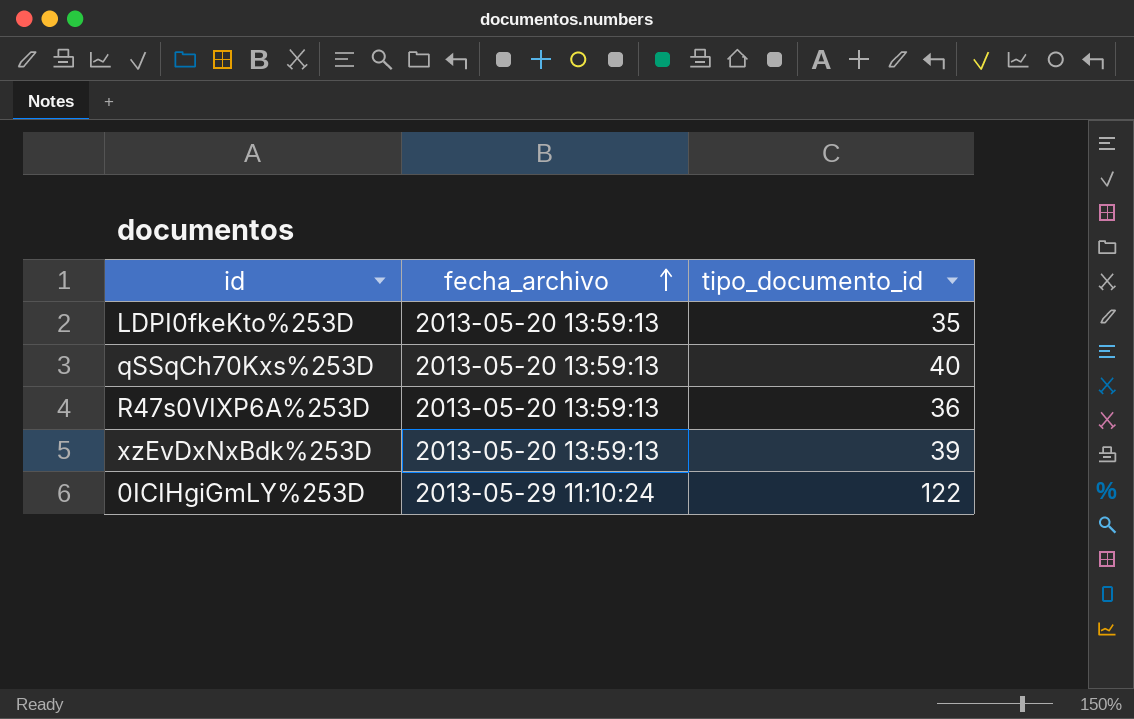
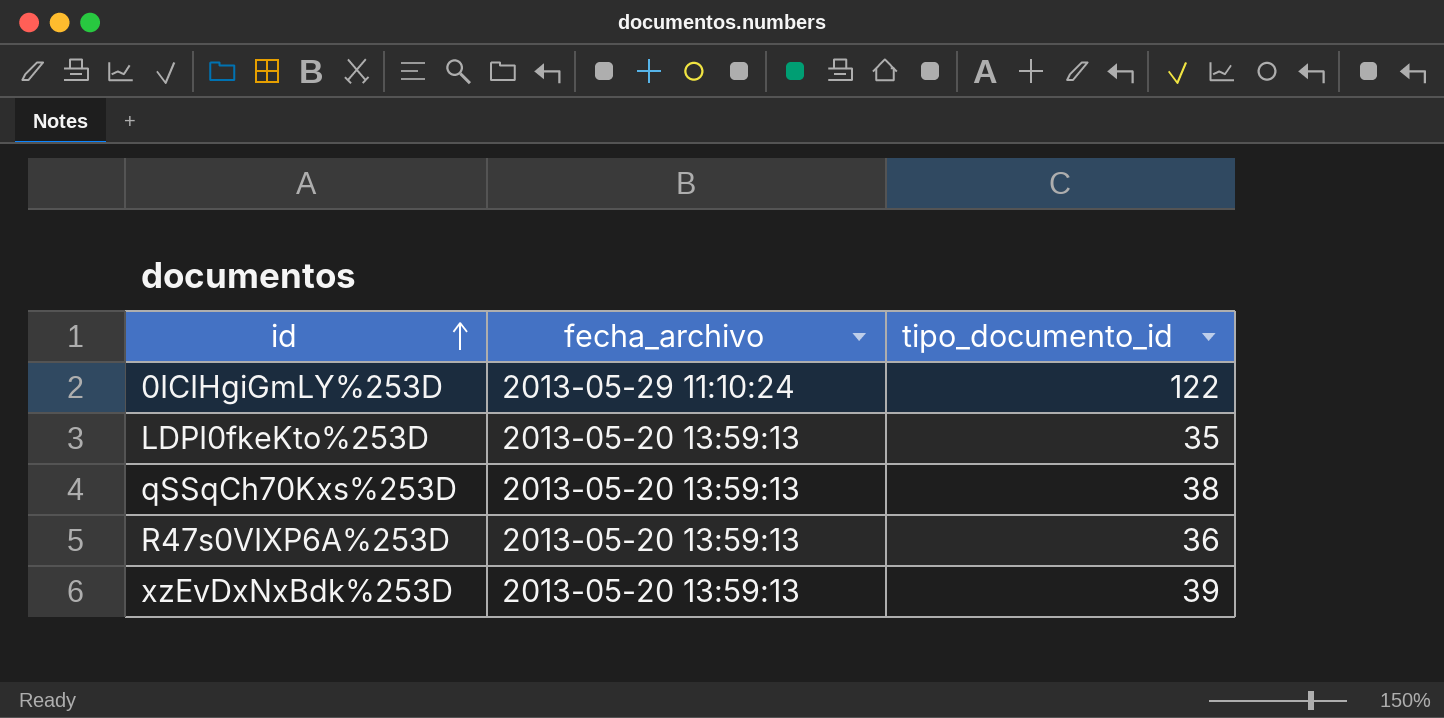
row order: fecha_archivo ascending -> id ascending
qSSqCh70Kxs%253D | tipo_documento_id: 40 -> 38

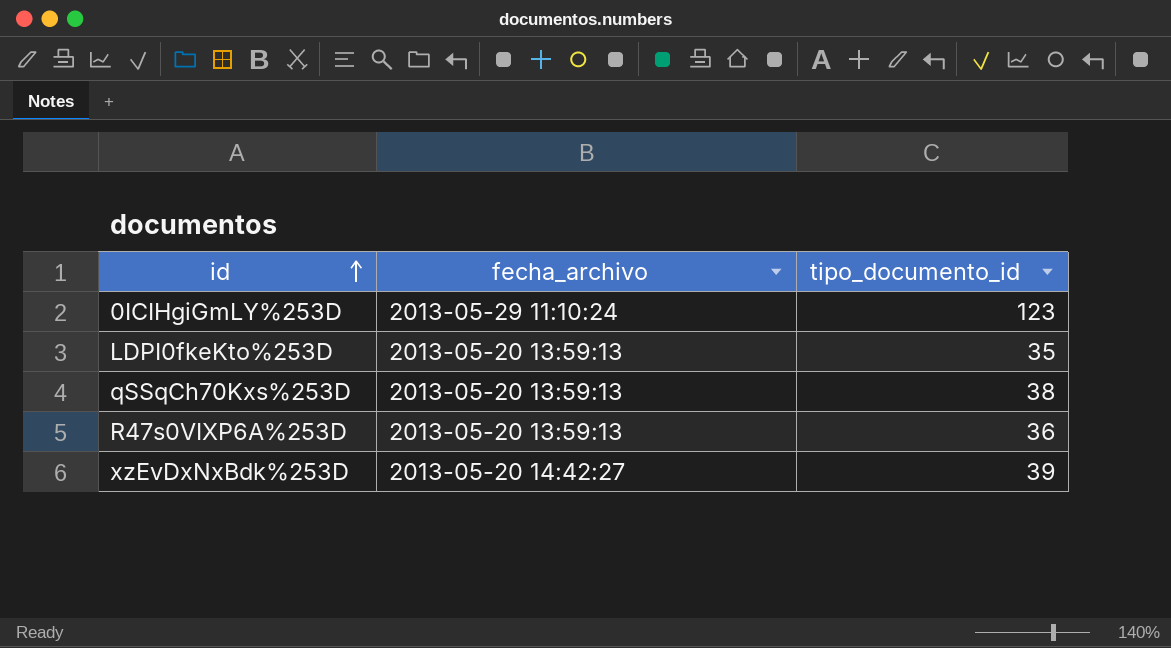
0ICIHgiGmLY%253D | tipo_documento_id: 122 -> 123
xzEvDxNxBdk%253D | fecha_archivo: 2013-05-20 13:59:13 -> 2013-05-20 14:42:27

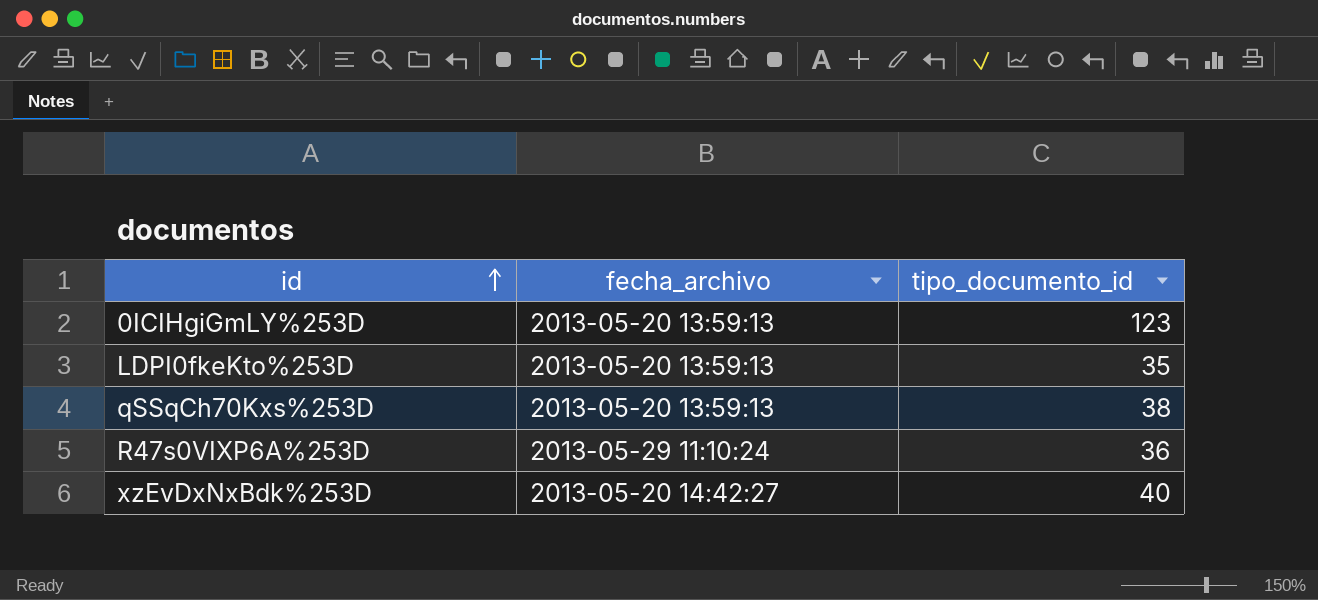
0ICIHgiGmLY%253D | fecha_archivo: 2013-05-29 11:10:24 -> 2013-05-20 13:59:13
R47s0VIXP6A%253D | fecha_archivo: 2013-05-20 13:59:13 -> 2013-05-29 11:10:24
xzEvDxNxBdk%253D | tipo_documento_id: 39 -> 40

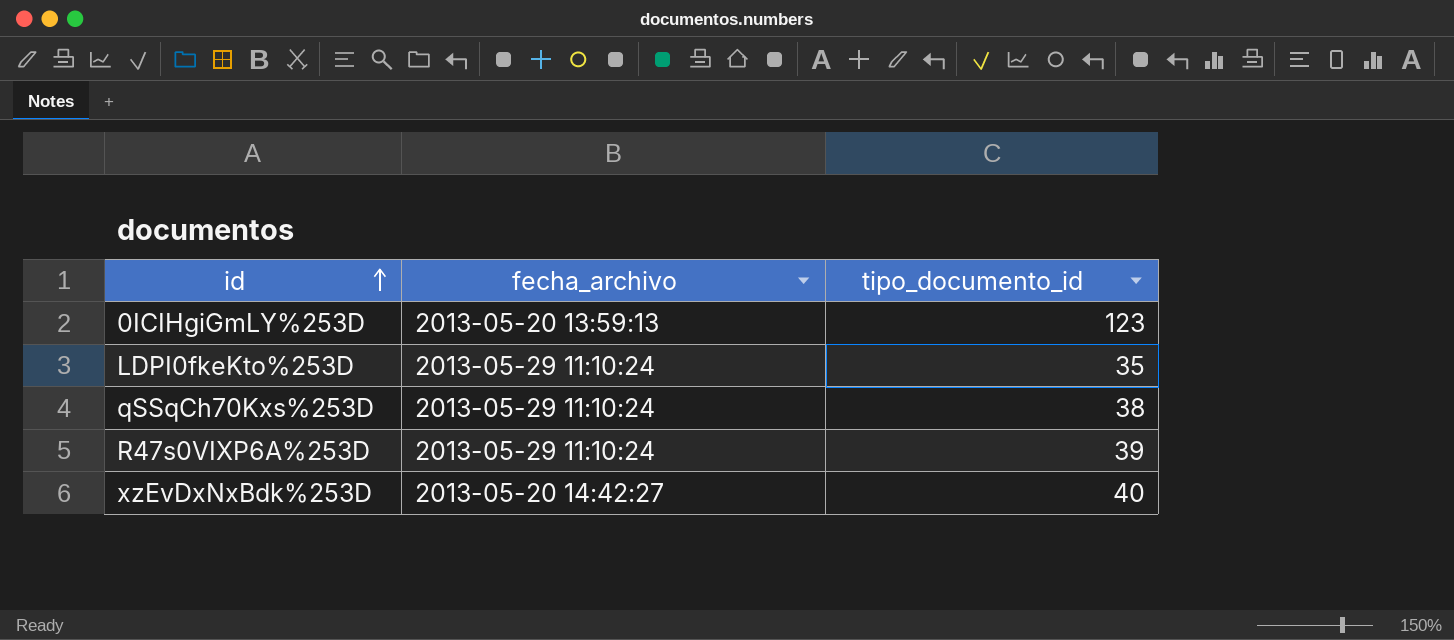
LDPI0fkeKto%253D | fecha_archivo: 2013-05-20 13:59:13 -> 2013-05-29 11:10:24
qSSqCh70Kxs%253D | fecha_archivo: 2013-05-20 13:59:13 -> 2013-05-29 11:10:24
R47s0VIXP6A%253D | tipo_documento_id: 36 -> 39

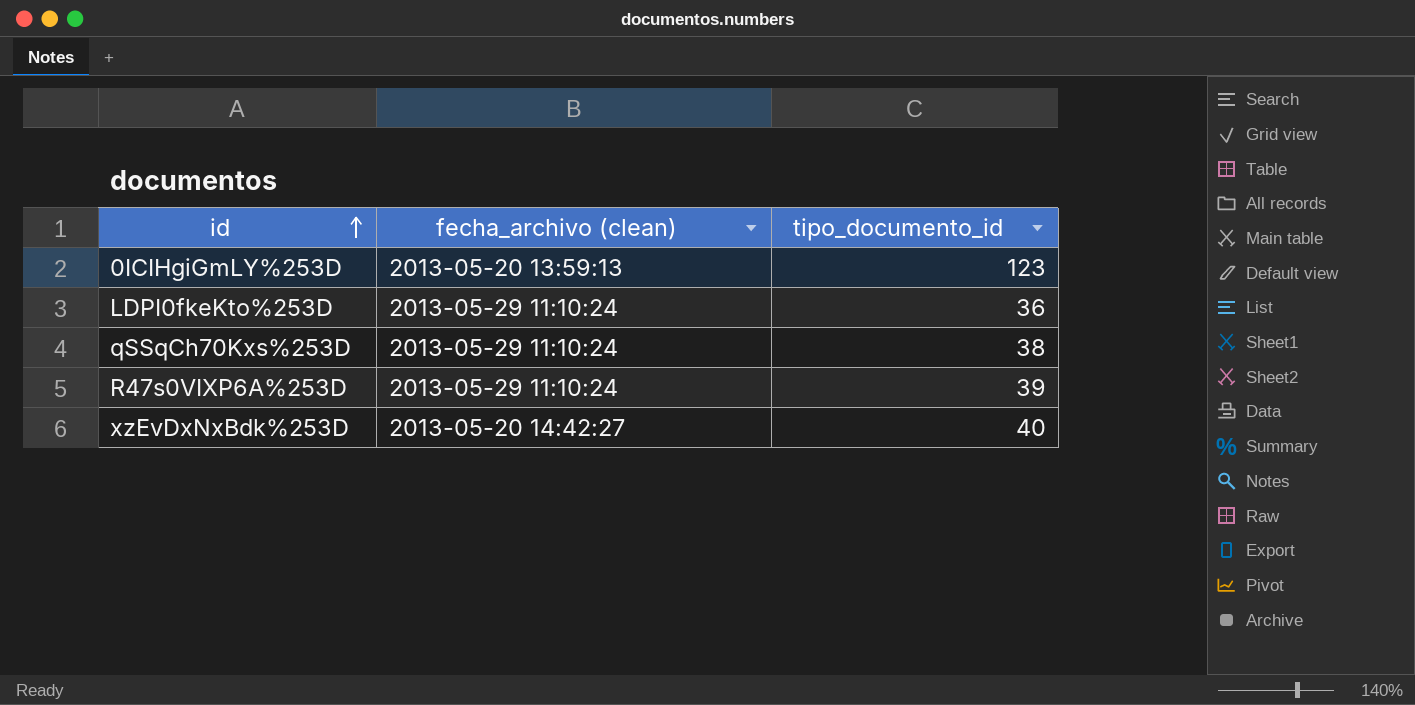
column name: fecha_archivo -> fecha_archivo (clean)
LDPI0fkeKto%253D | tipo_documento_id: 35 -> 36

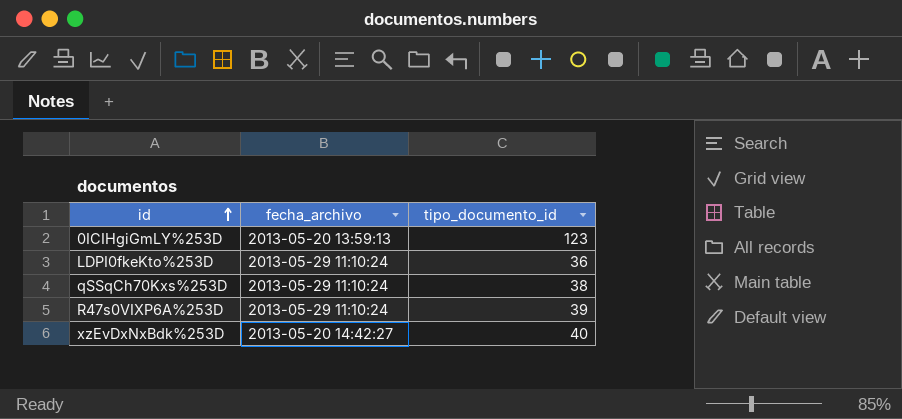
column name: fecha_archivo (clean) -> fecha_archivo

